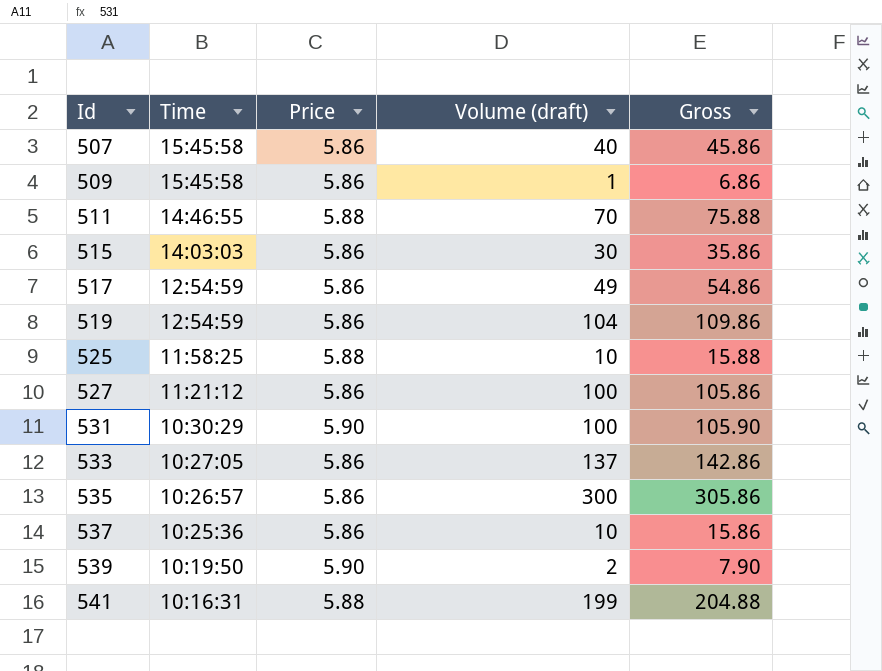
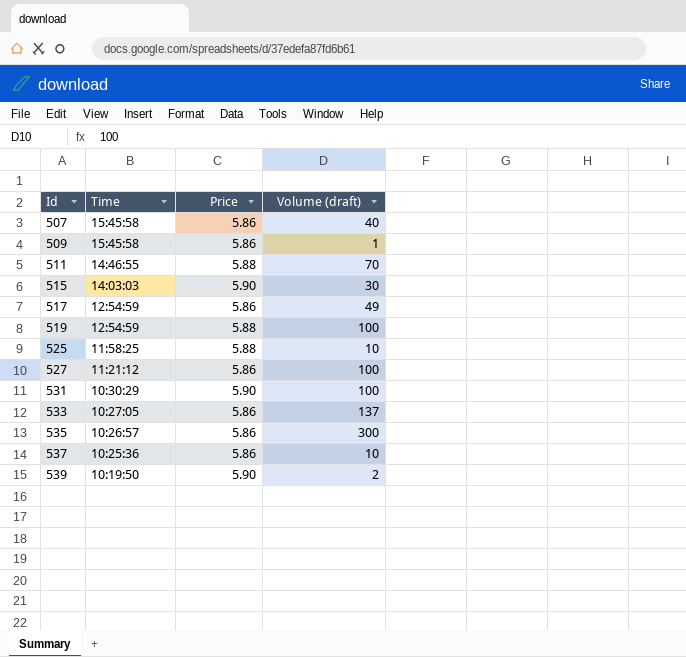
column Gross | formula: [Price] + [Volume (draft)] -> none
row 541: 10:16:31 | 5.88 | 199 | 204.88 -> none
515 | Price: 5.86 -> 5.90
519 | Price: 5.86 -> 5.88
519 | Volume (draft): 104 -> 100

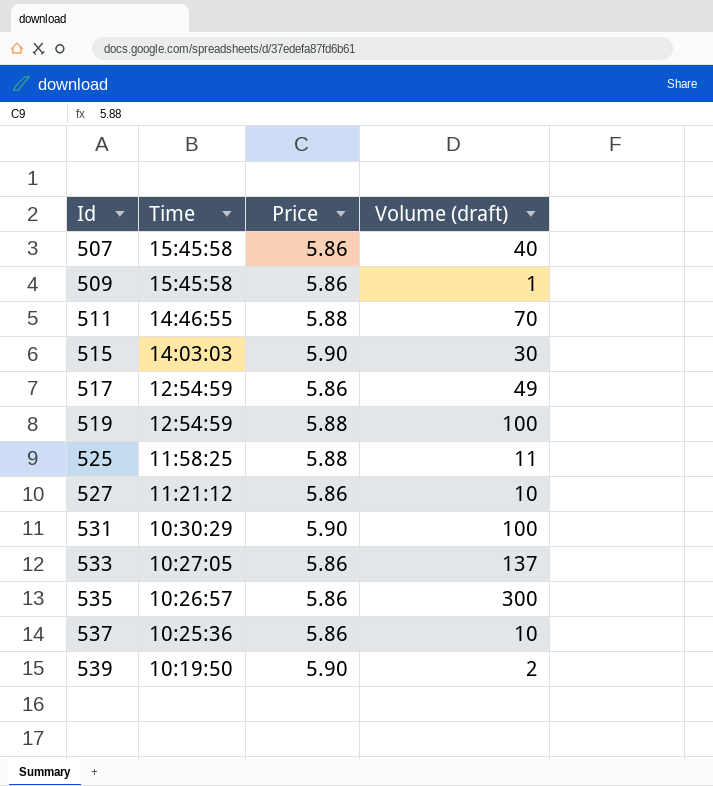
525 | Volume (draft): 10 -> 11
527 | Volume (draft): 100 -> 10

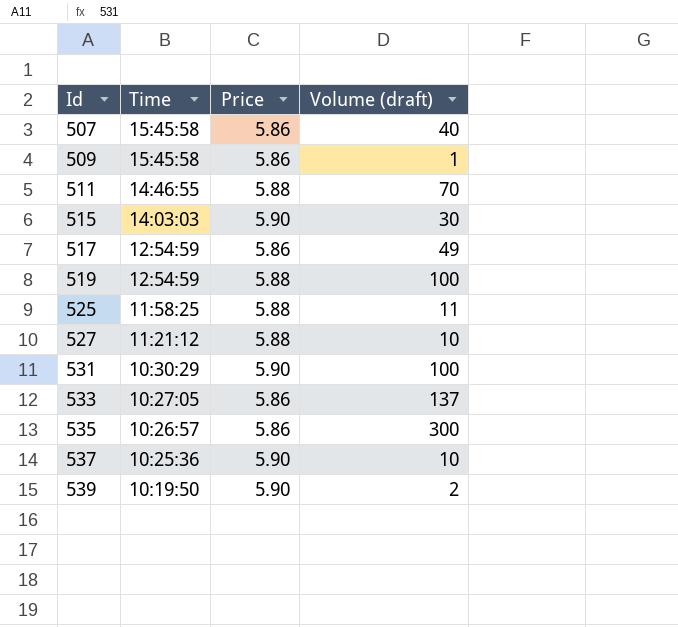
527 | Price: 5.86 -> 5.88
537 | Price: 5.86 -> 5.90

